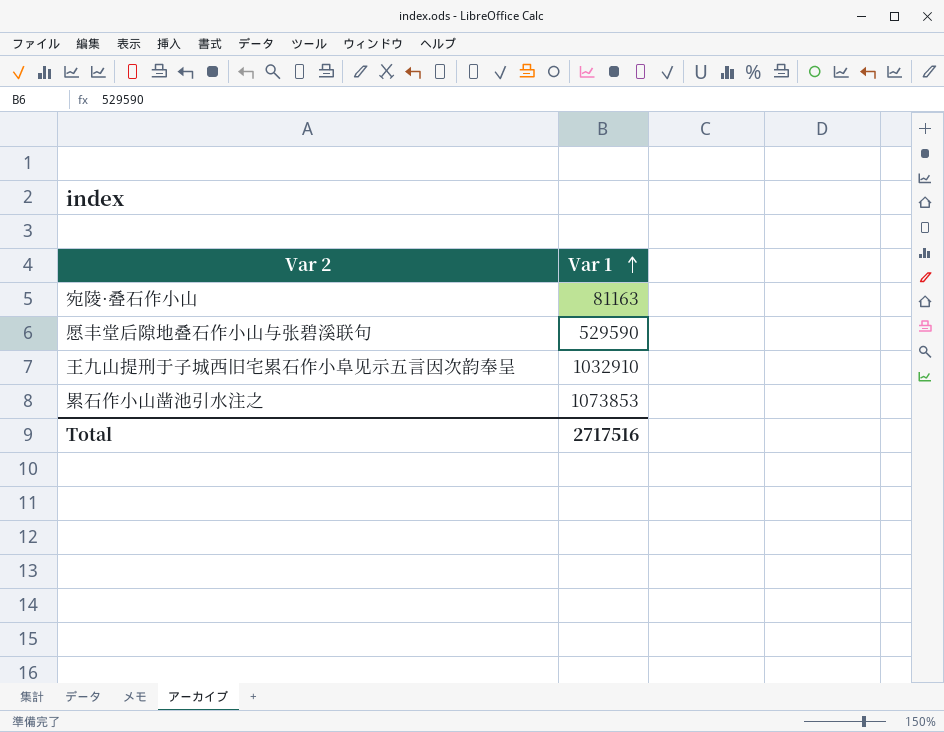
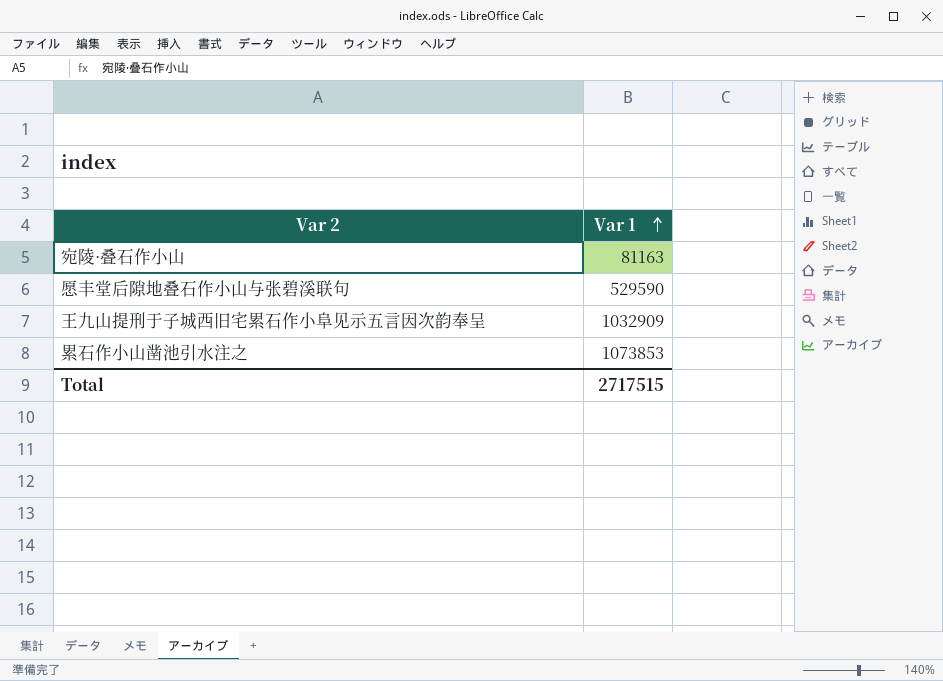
王九山提刑于子城西旧宅累石作小阜见示五言因次韵奉呈 | Var 1: 1032910 -> 1032909
Total | Var 1: 2717516 -> 2717515

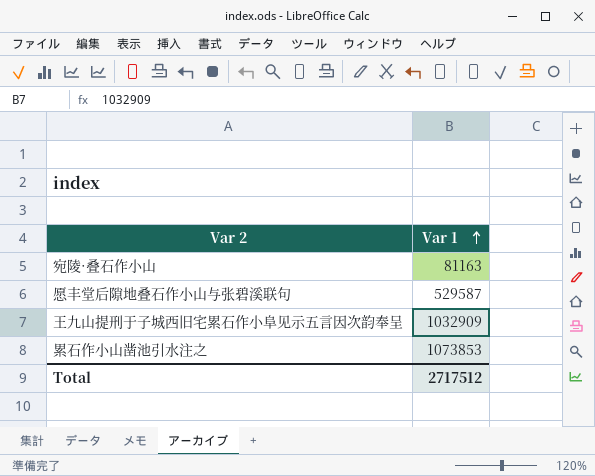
愿丰堂后隙地叠石作小山与张碧溪联句 | Var 1: 529590 -> 529587
Total | Var 1: 2717515 -> 2717512

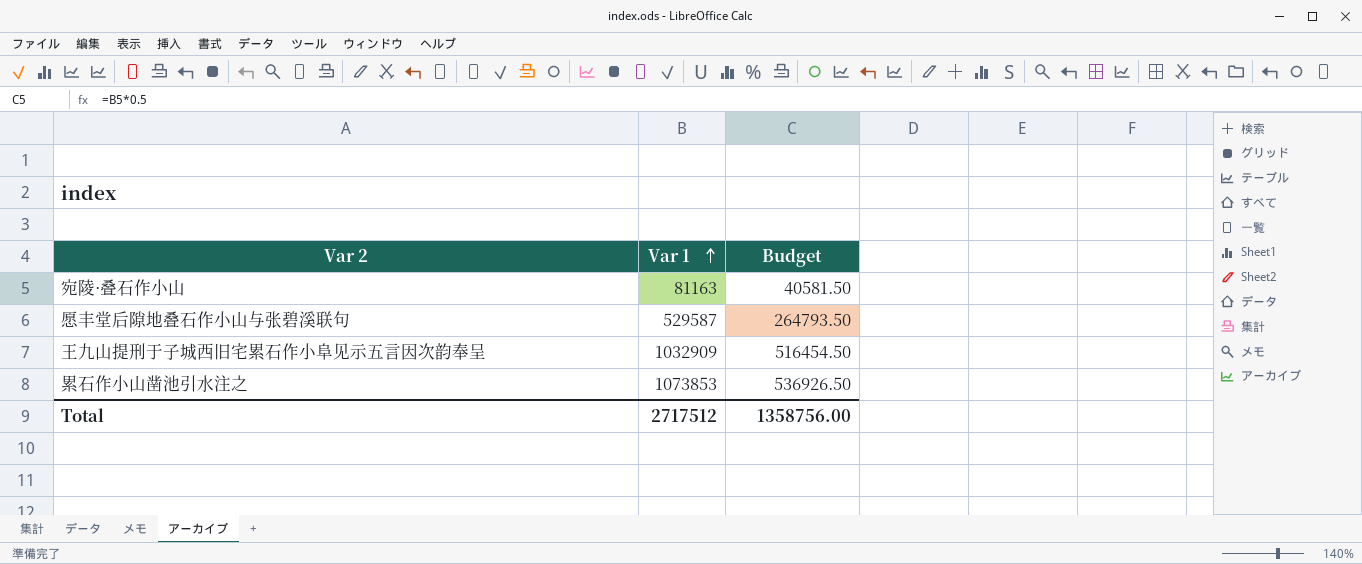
column Budget | formula: none -> [Var 1] * 0.5

